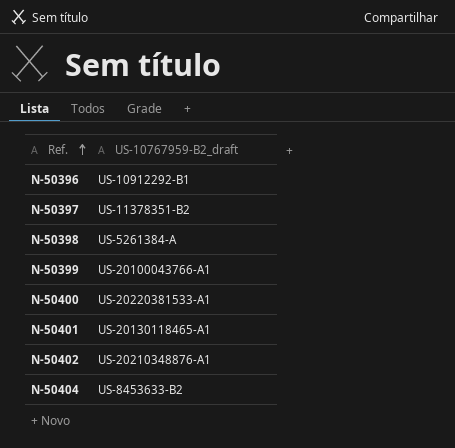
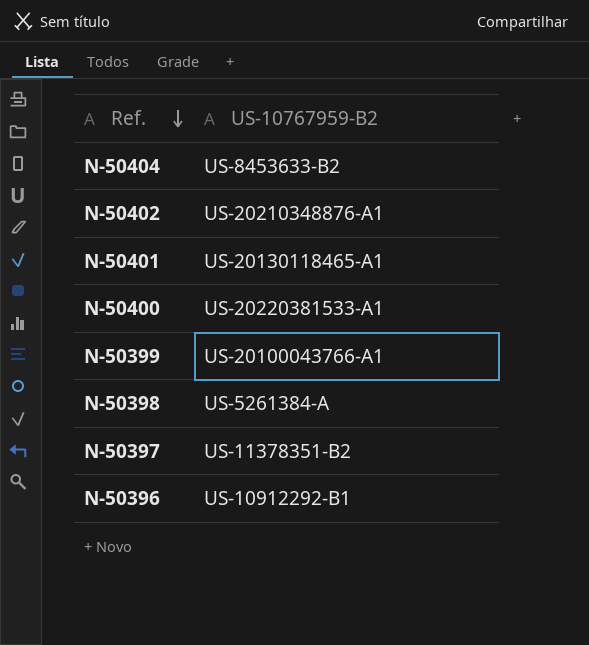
row order: Ref. ascending -> Ref. descending
column name: US-10767959-B2_draft -> US-10767959-B2

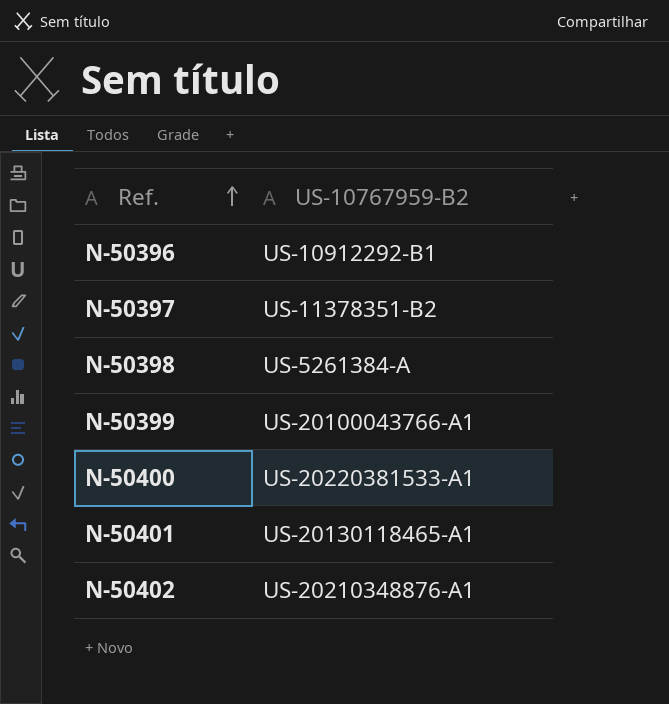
row order: Ref. descending -> Ref. ascending
row N-50404: US-8453633-B2 -> none

